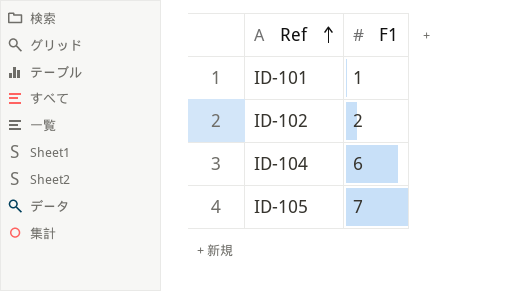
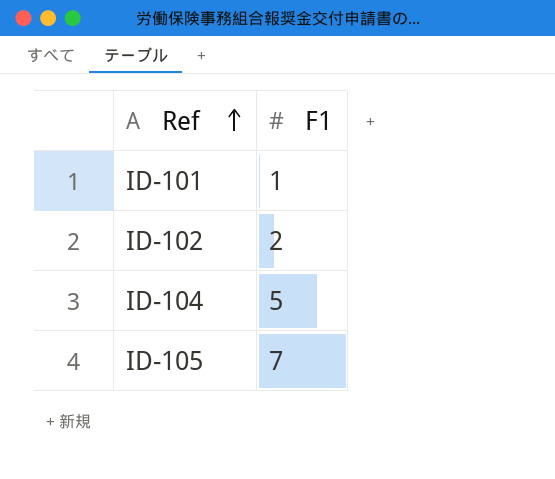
ID-104 | F1: 6 -> 5

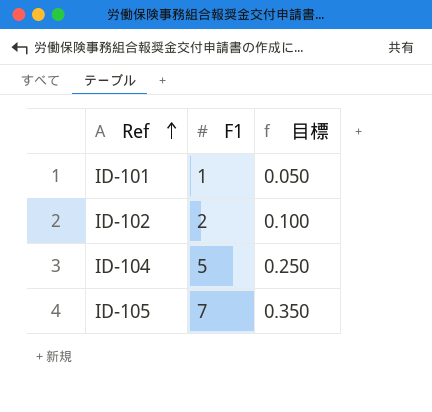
column 目標 | formula: none -> [F1] * 0.05

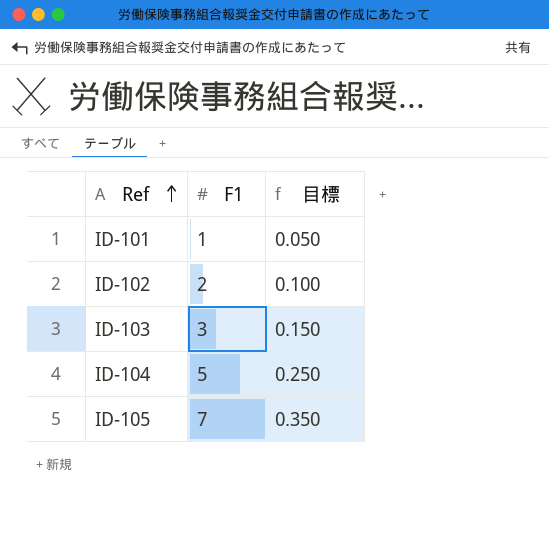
row ID-103: none -> 3 | 0.150

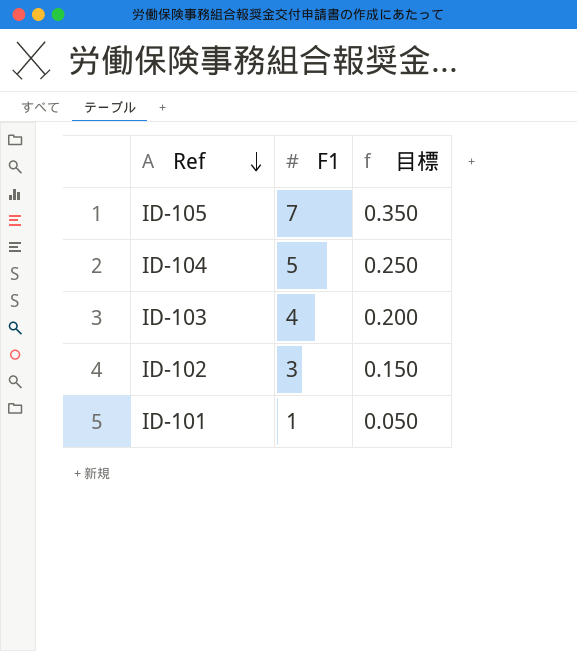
row order: Ref ascending -> Ref descending
ID-103 | F1: 3 -> 4
ID-103 | 目標: 0.150 -> 0.200
ID-102 | F1: 2 -> 3
ID-102 | 目標: 0.100 -> 0.150

